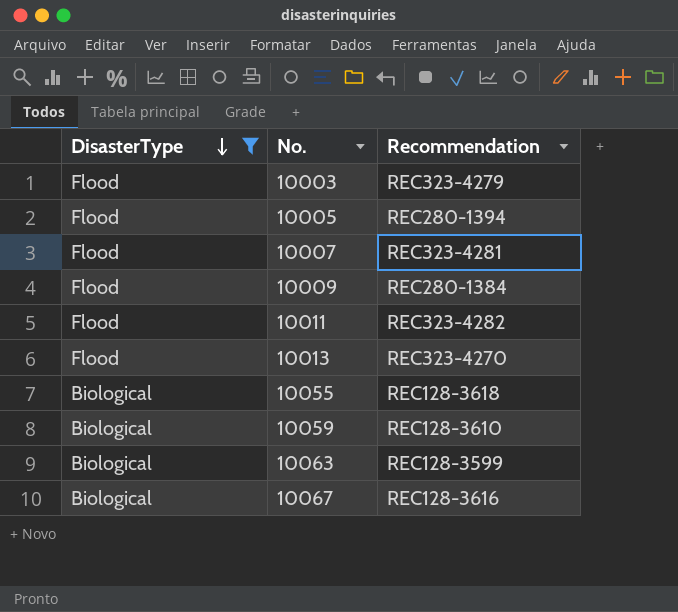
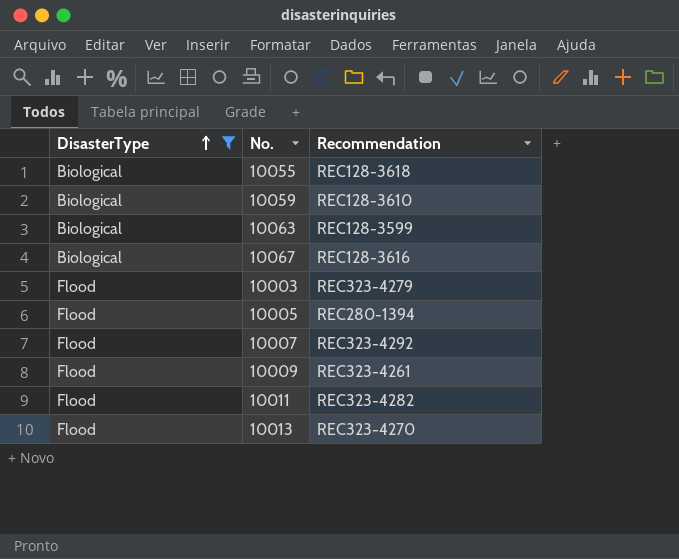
row order: DisasterType descending -> DisasterType ascending
10007 | Recommendation: REC323-4281 -> REC323-4292
10009 | Recommendation: REC280-1384 -> REC323-4261

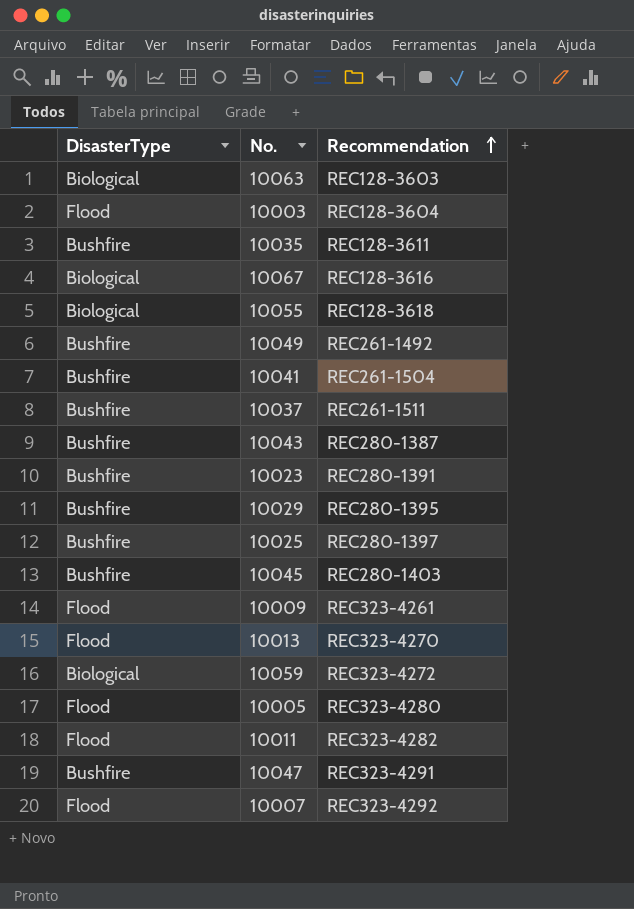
filter: DisasterType != Bushfire -> none
row order: DisasterType ascending -> Recommendation ascending
10063 | Recommendation: REC128-3599 -> REC128-3603
10003 | Recommendation: REC323-4279 -> REC128-3604
10059 | Recommendation: REC128-3610 -> REC323-4272
10005 | Recommendation: REC280-1394 -> REC323-4280

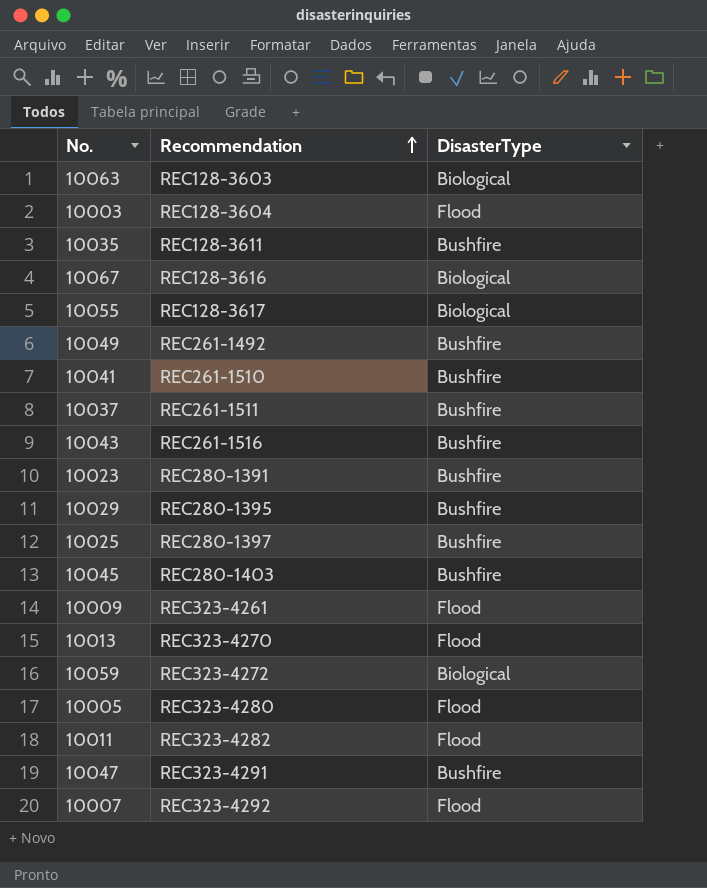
column DisasterType | position: 1 -> 3
10055 | Recommendation: REC128-3618 -> REC128-3617
10041 | Recommendation: REC261-1504 -> REC261-1510
10043 | Recommendation: REC280-1387 -> REC261-1516

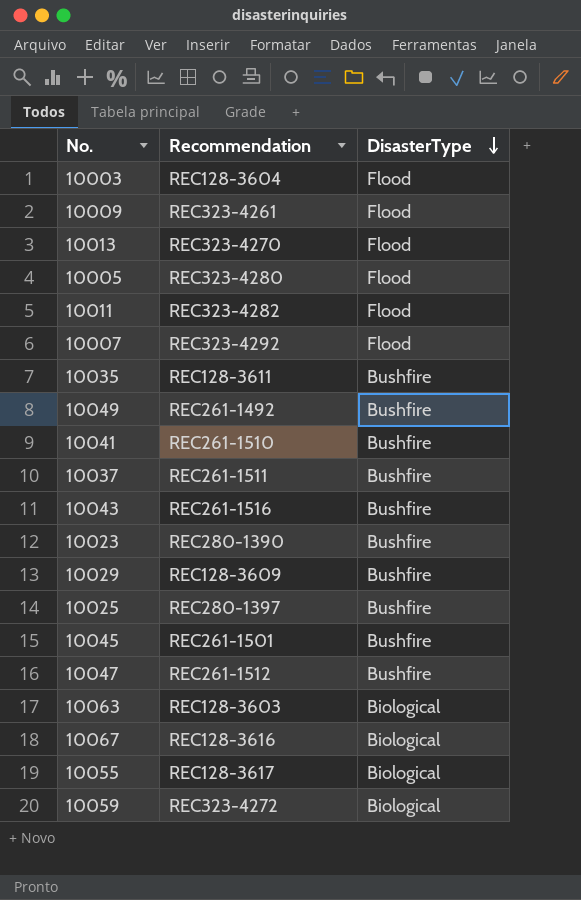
row order: Recommendation ascending -> DisasterType descending
10023 | Recommendation: REC280-1391 -> REC280-1390
10029 | Recommendation: REC280-1395 -> REC128-3609
10045 | Recommendation: REC280-1403 -> REC261-1501
10047 | Recommendation: REC323-4291 -> REC261-1512

